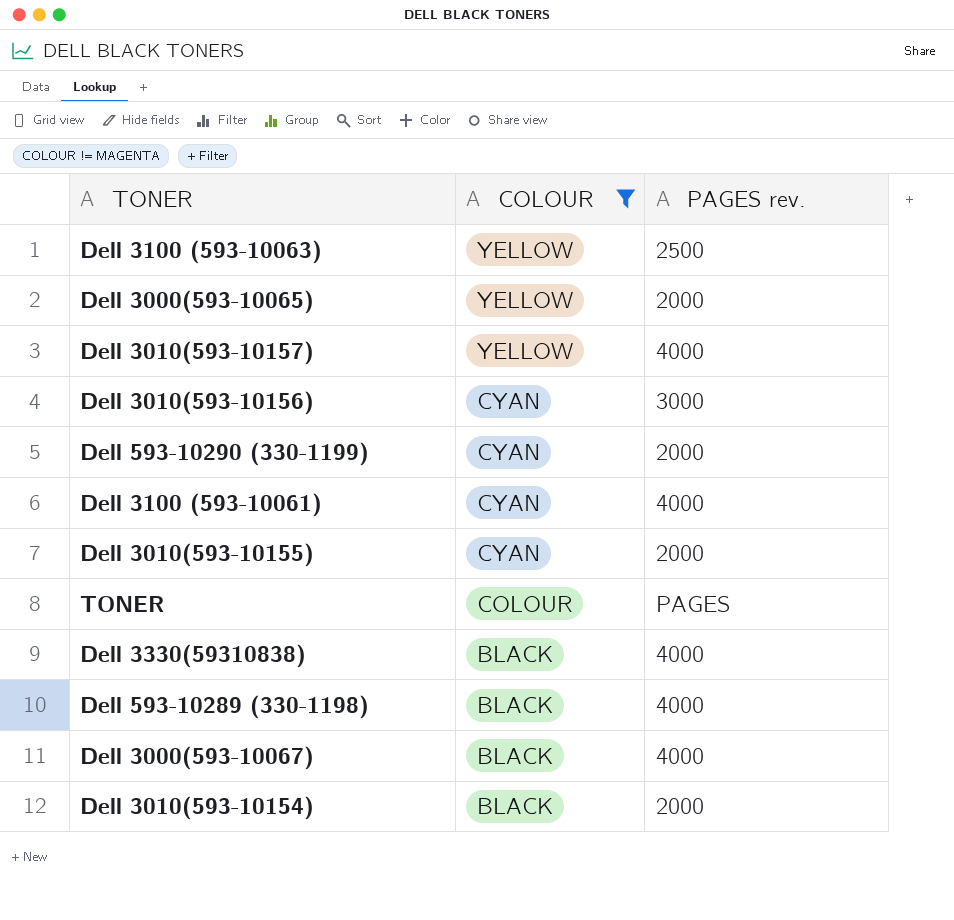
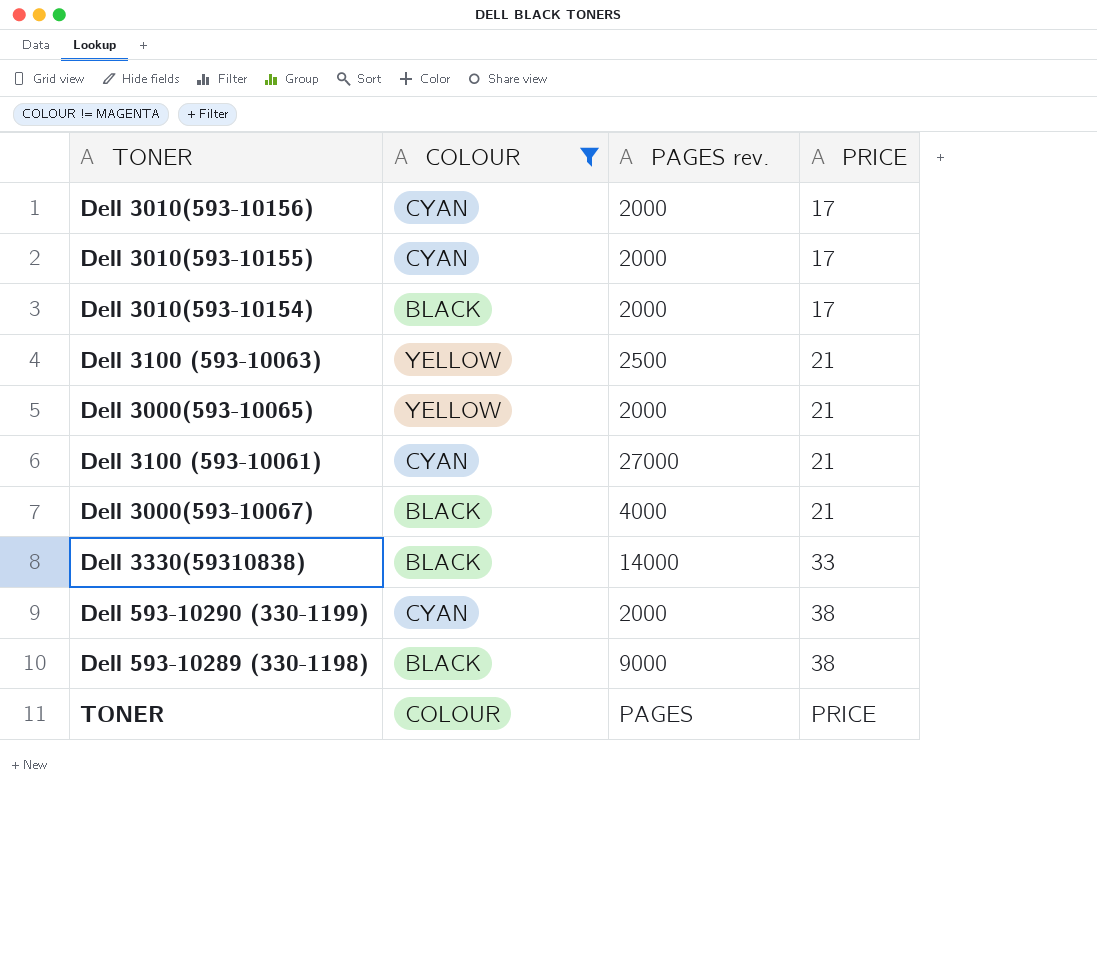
row order: COLOUR descending -> PRICE ascending
column PRICE | position: none -> 4
row Dell 3010(593-10157): YELLOW | 4000 -> none
Dell 3010(593-10156) | PAGES rev.: 3000 -> 2000
Dell 3100 (593-10061) | PAGES rev.: 4000 -> 27000
Dell 3330(59310838) | PAGES rev.: 4000 -> 14000
Dell 593-10289 (330-1198) | PAGES rev.: 4000 -> 9000

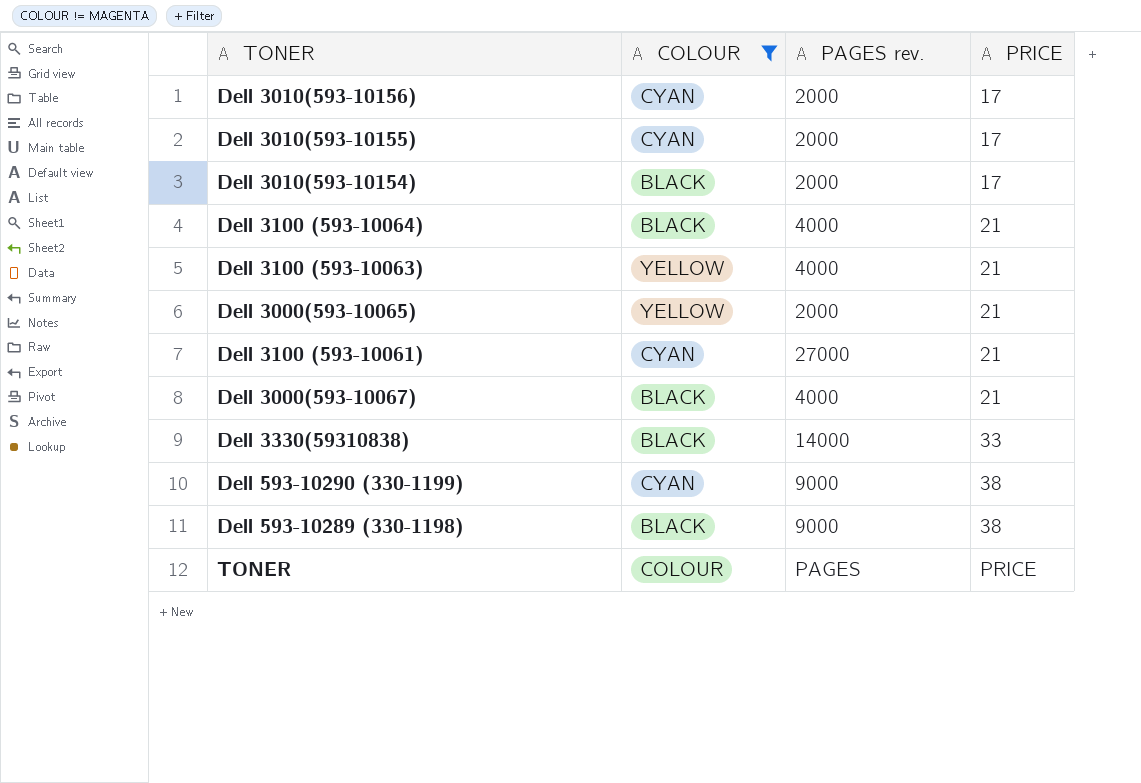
row Dell 3100 (593-10064): none -> BLACK | 4000 | 21
Dell 3100 (593-10063) | PAGES rev.: 2500 -> 4000
Dell 593-10290 (330-1199) | PAGES rev.: 2000 -> 9000

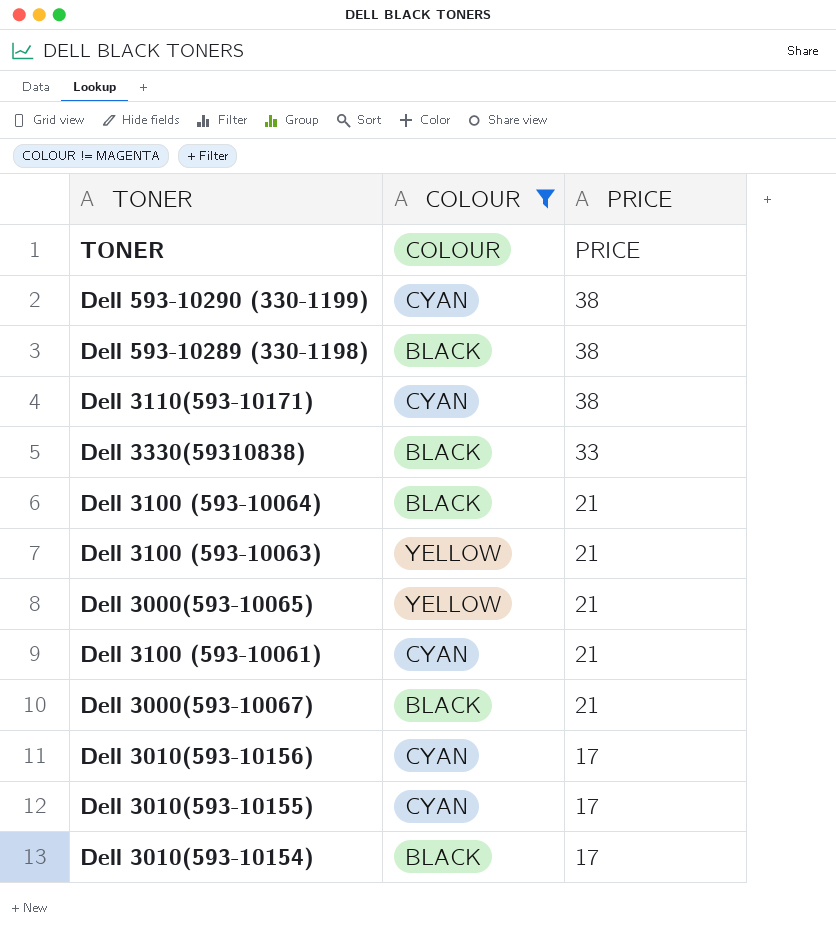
row order: PRICE ascending -> PRICE descending
column PAGES rev. | position: 3 -> none
row Dell 3110(593-10171): none -> CYAN | 38

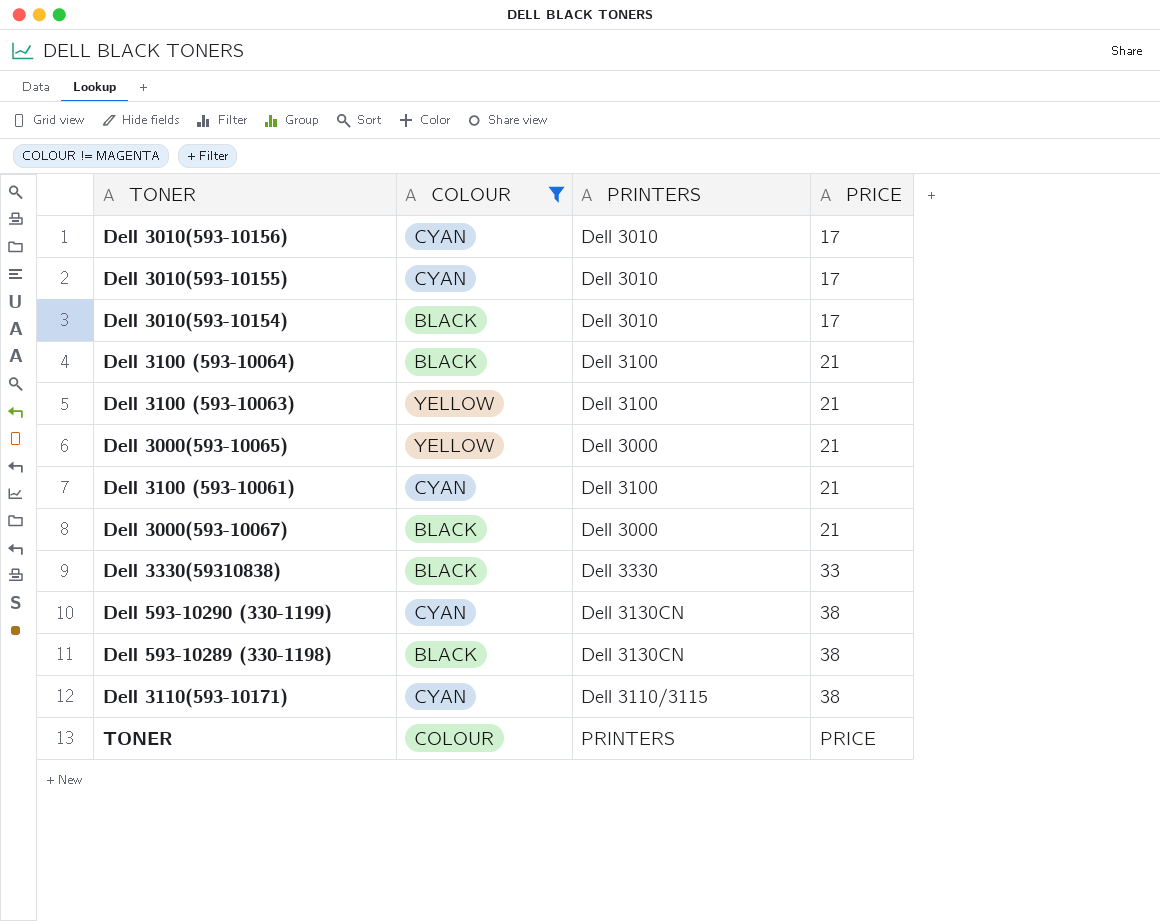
row order: PRICE descending -> PRICE ascending
column PRINTERS | position: none -> 3

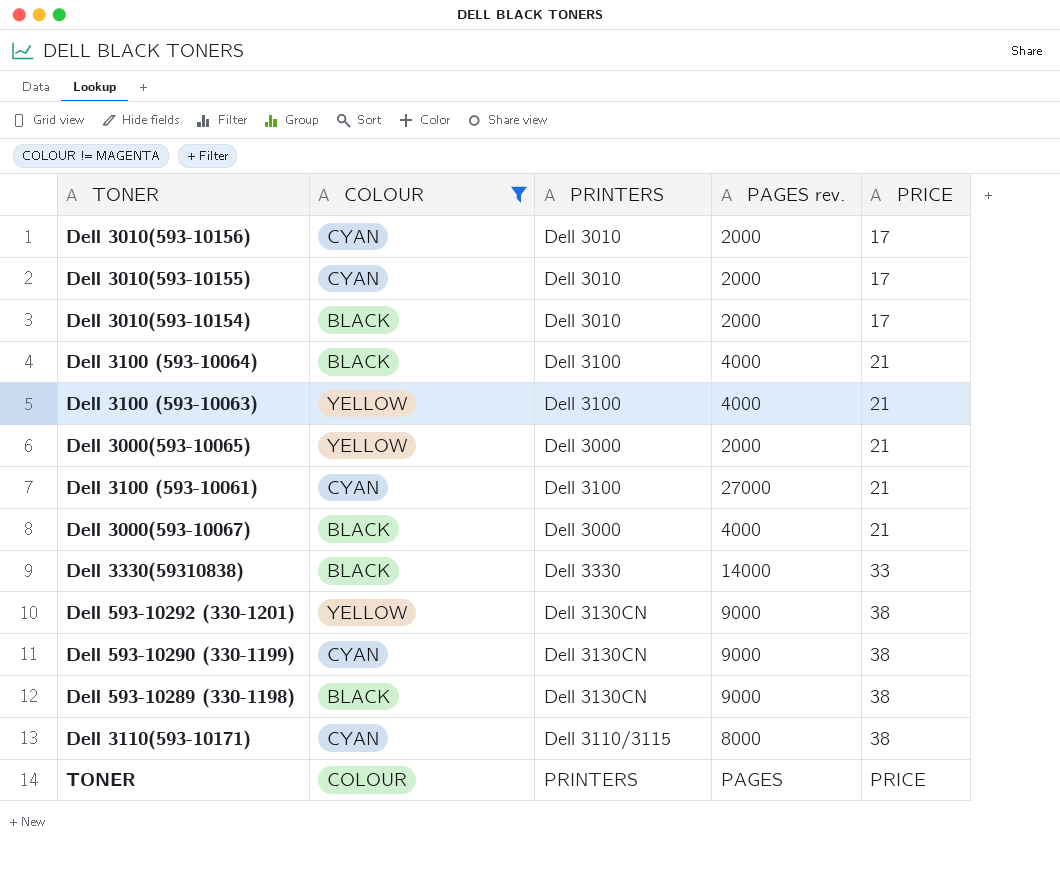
column PAGES rev. | position: none -> 4
row Dell 593-10292 (330-1201): none -> YELLOW | Dell 3130CN | 9000 | 38

